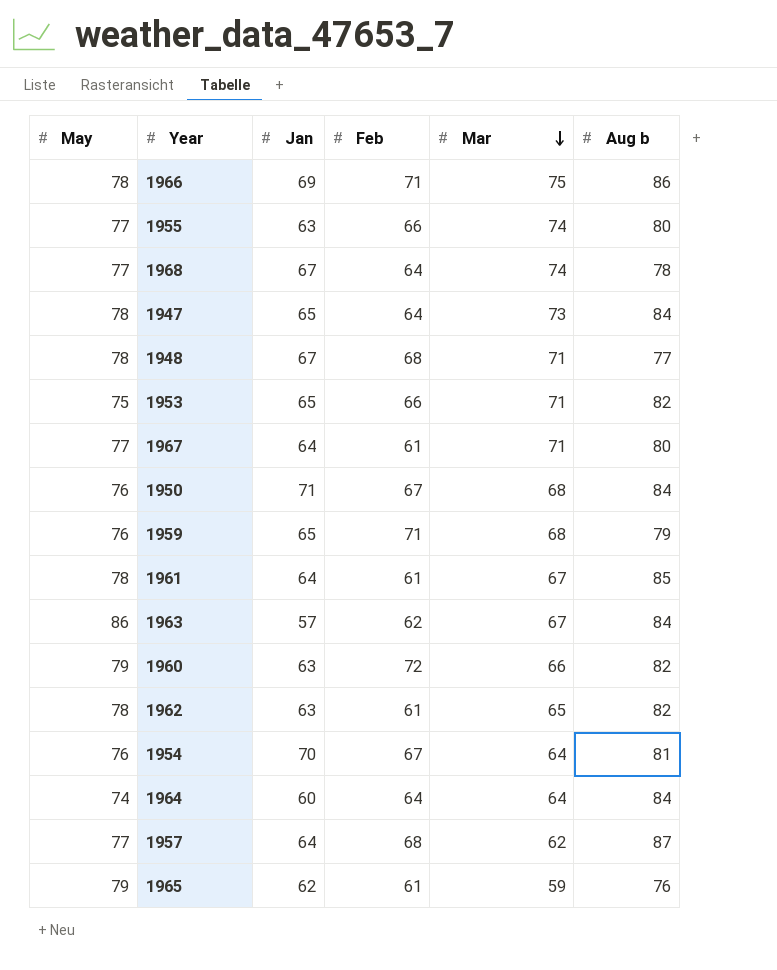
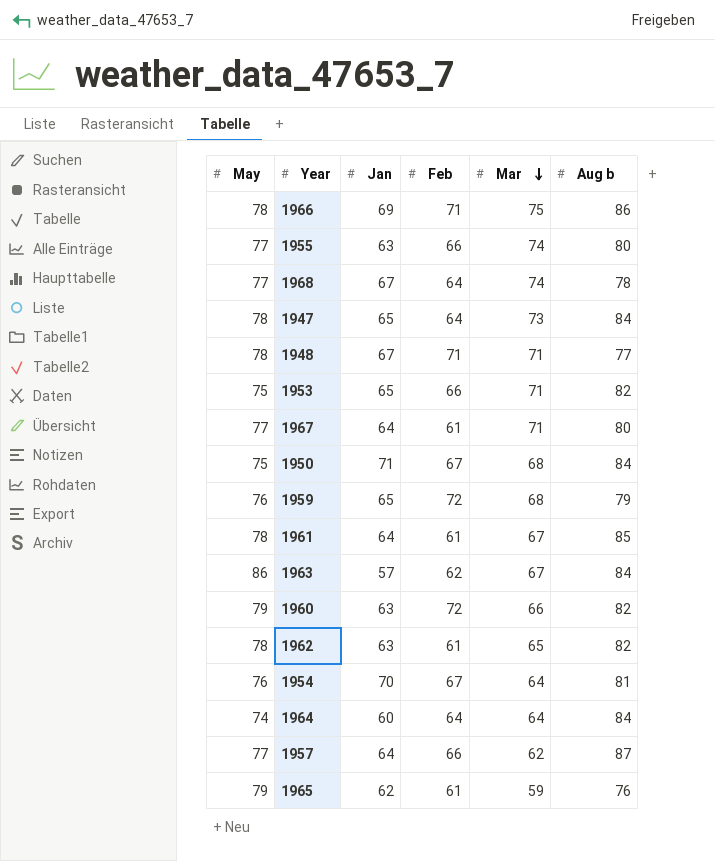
1948 | Feb: 68 -> 71
1950 | May: 76 -> 75
1959 | Feb: 71 -> 72
1957 | Feb: 68 -> 66

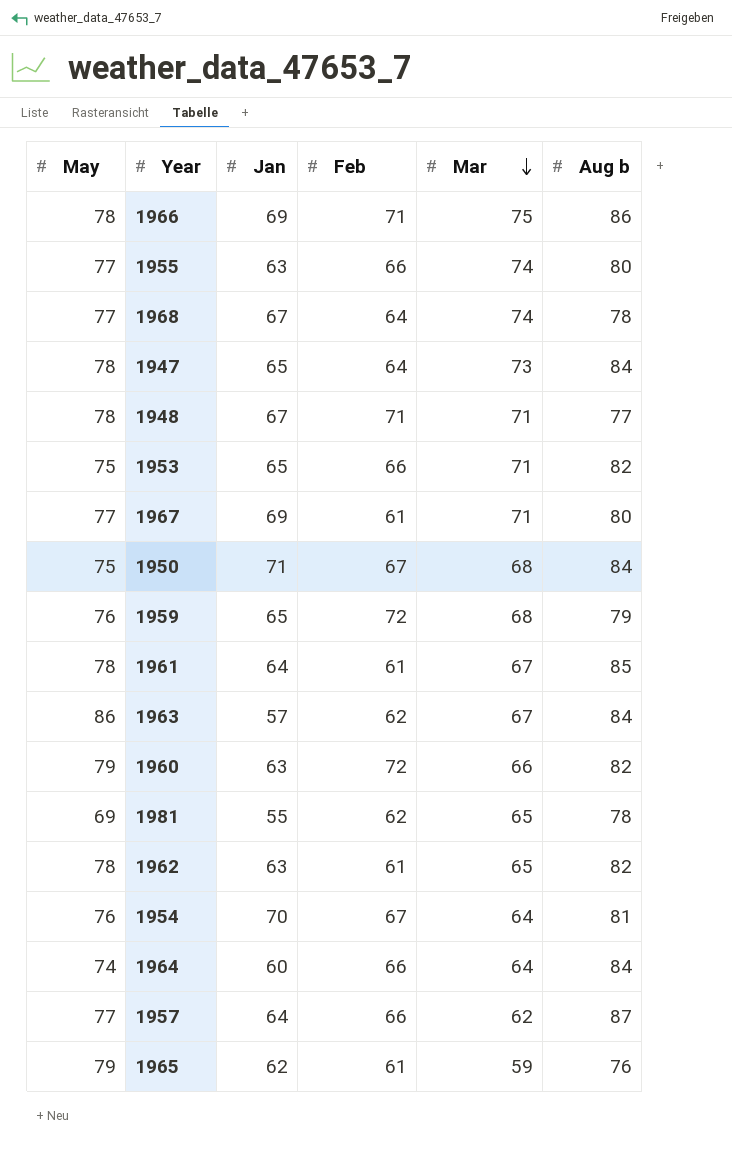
1967 | Jan: 64 -> 69
row 1981: none -> 69 | 55 | 62 | 65 | 78
1964 | Feb: 64 -> 66

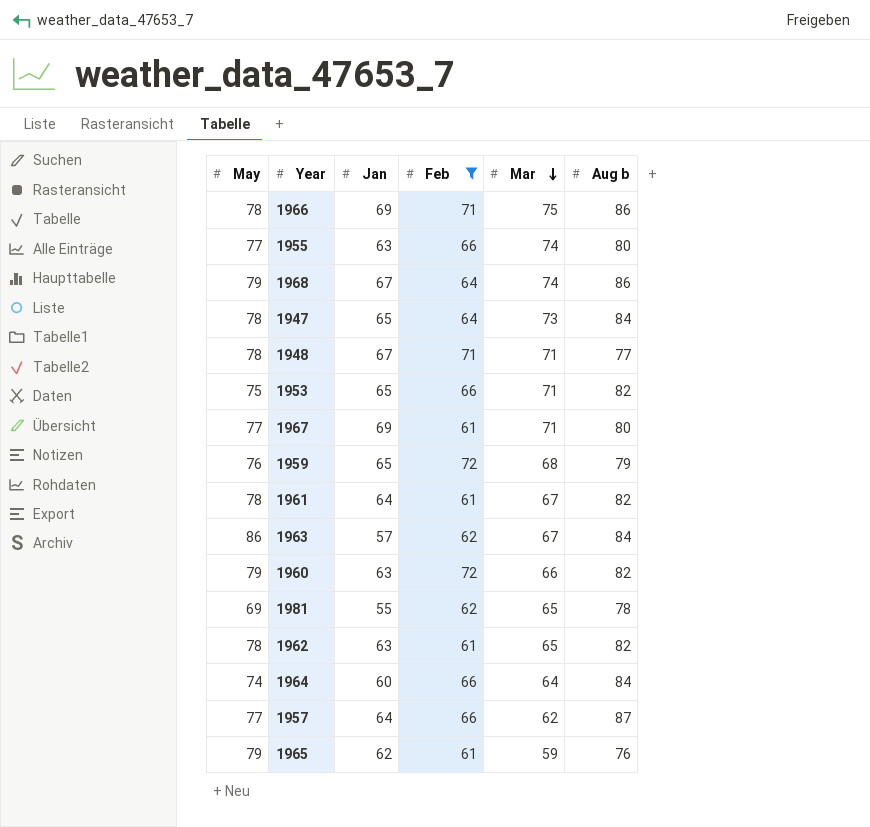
filter: none -> Feb != 67
1968 | May: 77 -> 79
1968 | Aug b: 78 -> 86
1961 | Aug b: 85 -> 82

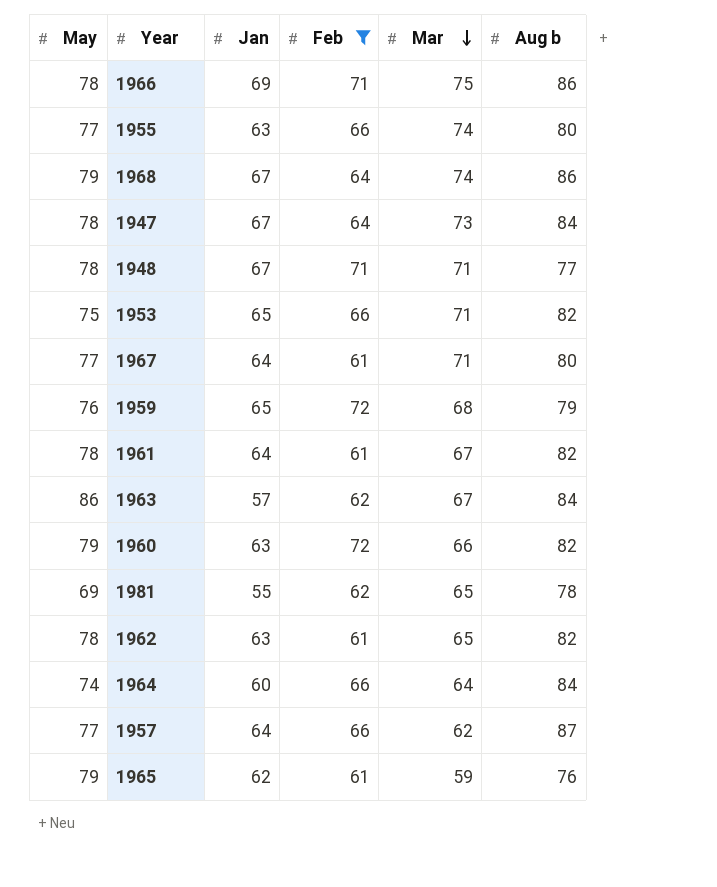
1947 | Jan: 65 -> 67
1967 | Jan: 69 -> 64

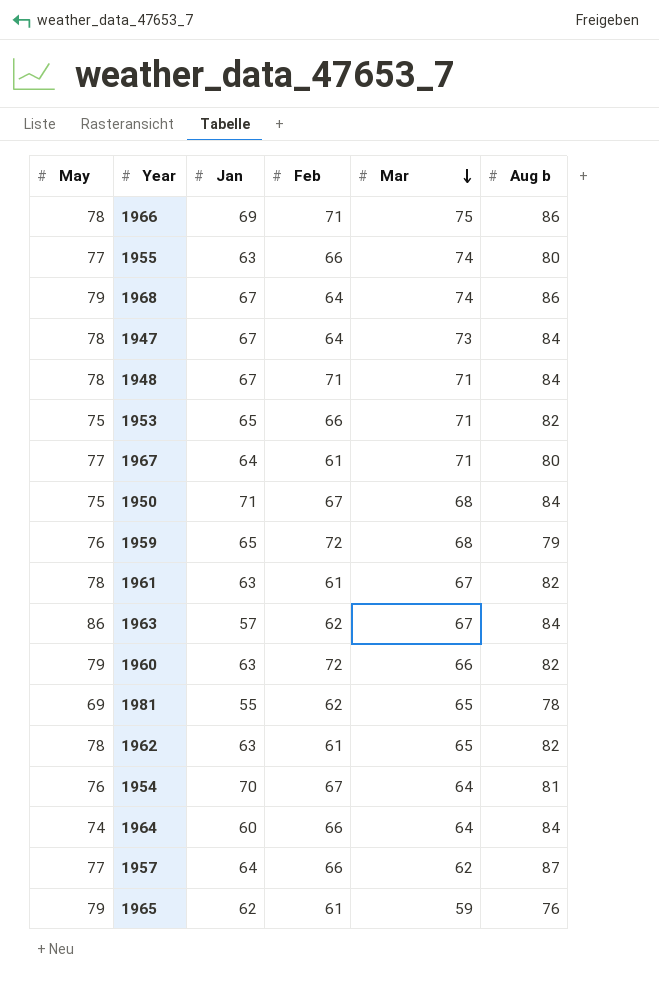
filter: Feb != 67 -> none
1948 | Aug b: 77 -> 84
1961 | Jan: 64 -> 63

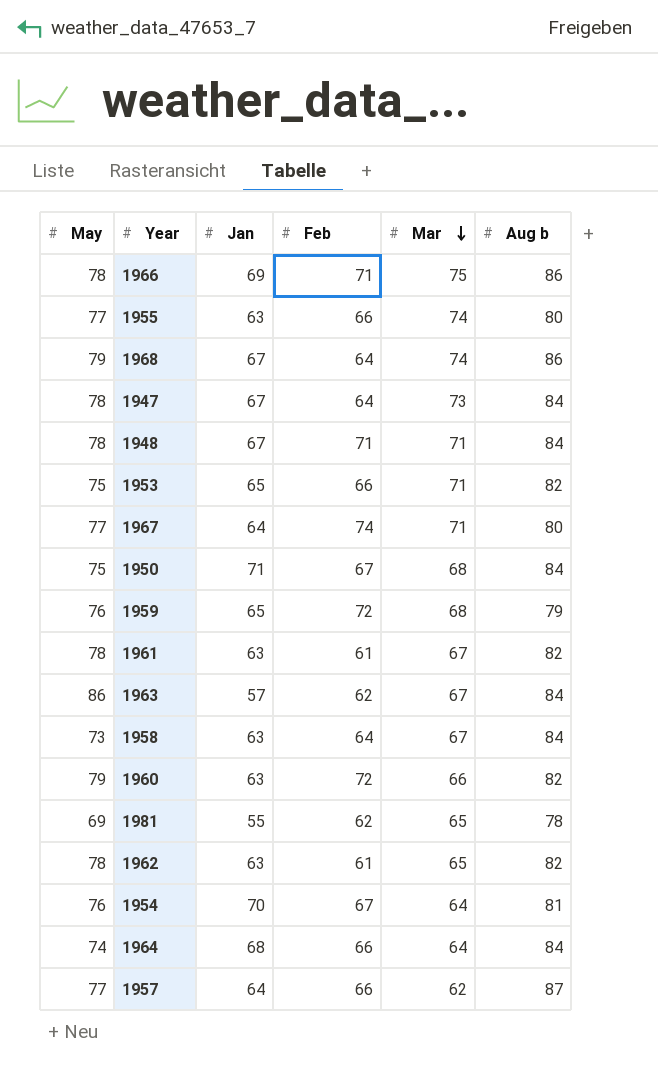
row 1965: 79 | 62 | 61 | 59 | 76 -> none
1967 | Feb: 61 -> 74
row 1958: none -> 73 | 63 | 64 | 67 | 84
1964 | Jan: 60 -> 68

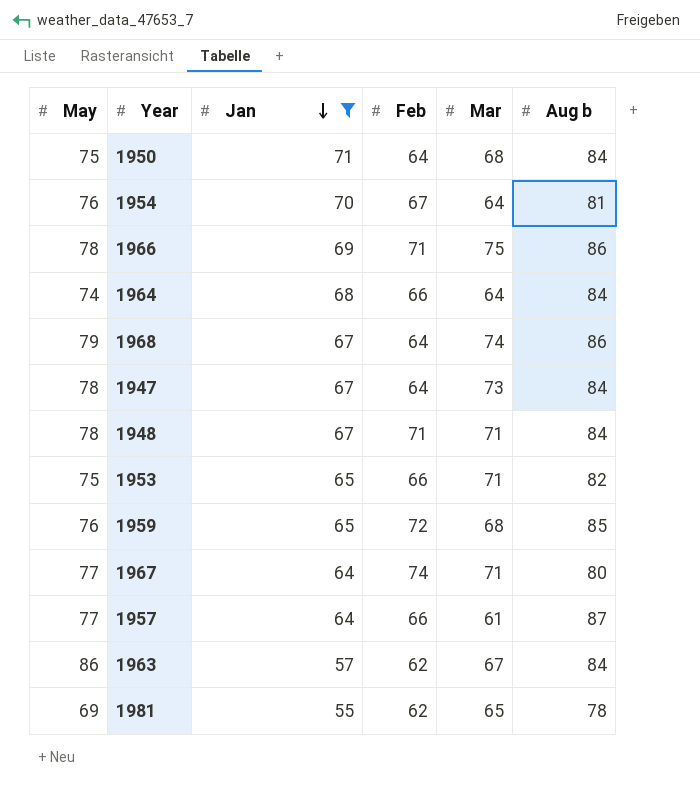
filter: none -> Jan != 63
row order: Mar descending -> Jan descending
1950 | Feb: 67 -> 64
1959 | Aug b: 79 -> 85
1957 | Mar: 62 -> 61

